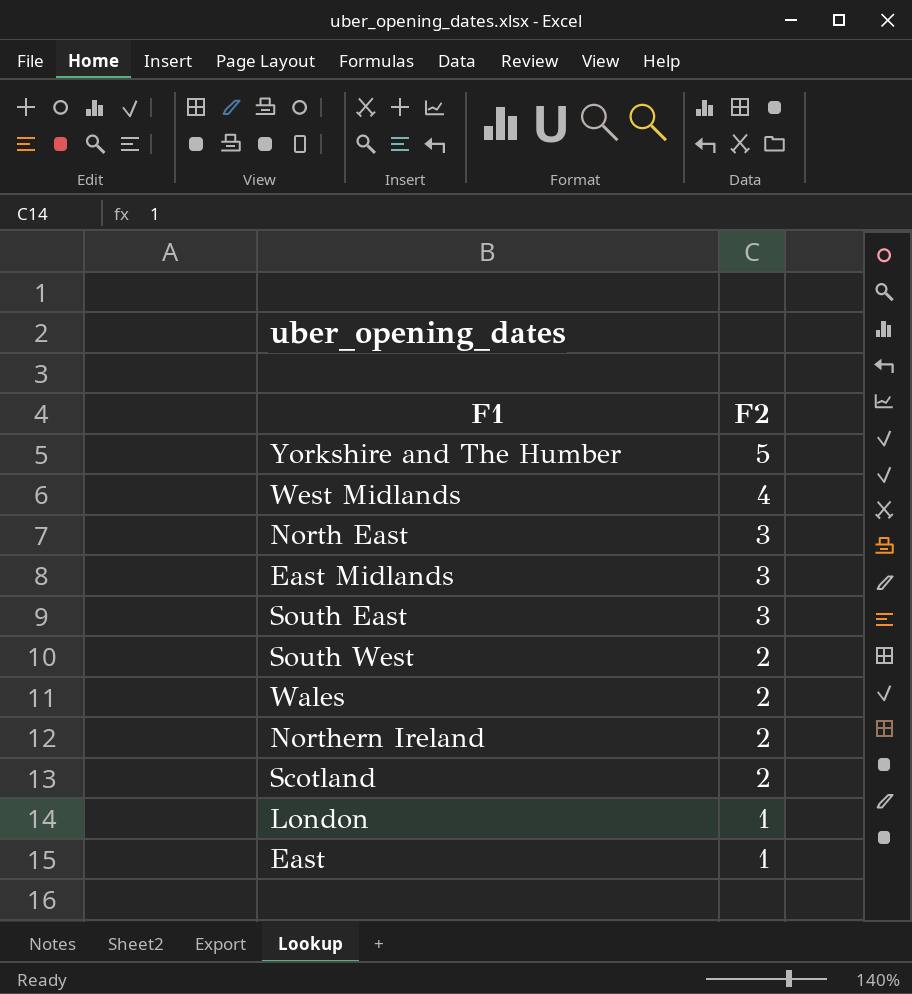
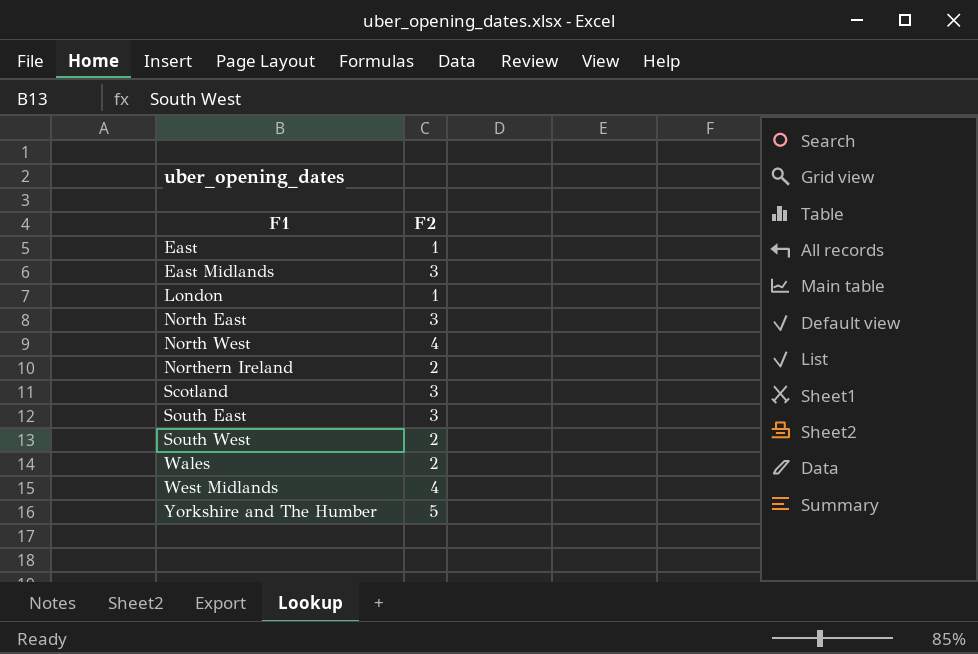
row order: F2 descending -> F1 ascending
row North West: none -> 4
Scotland | F2: 2 -> 3

